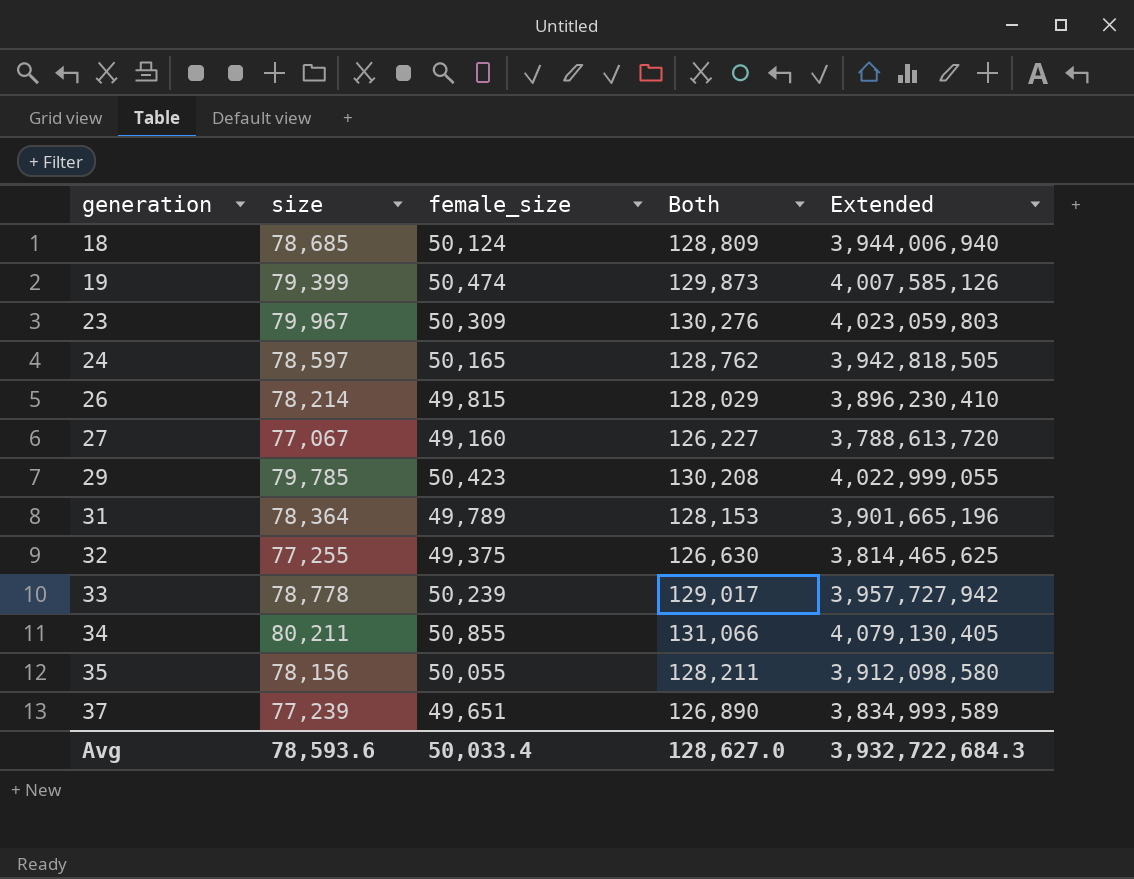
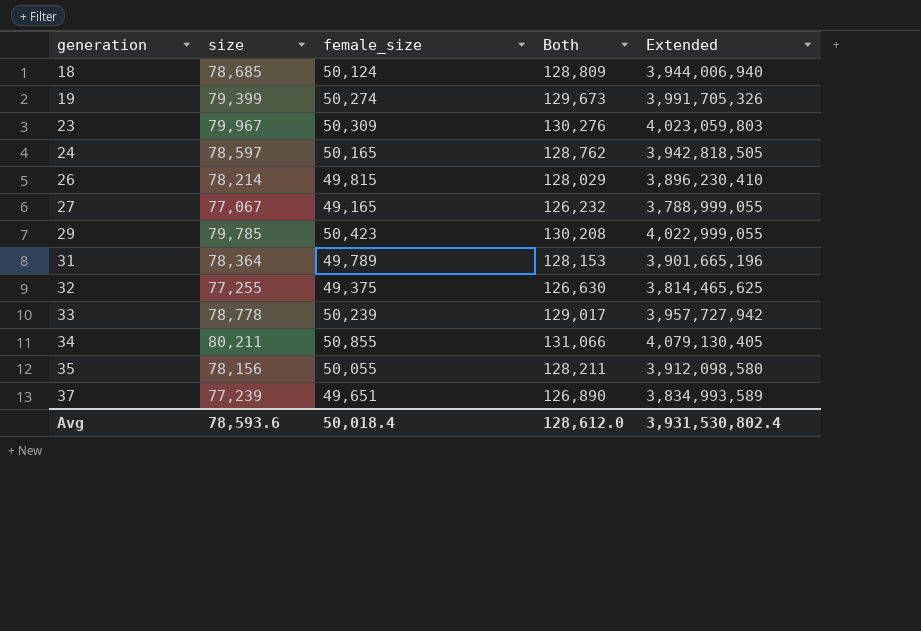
19 | female_size: 50,474 -> 50,274
19 | Both: 129,873 -> 129,673
19 | Extended: 4,007,585,126 -> 3,991,705,326
27 | female_size: 49,160 -> 49,165
27 | Both: 126,227 -> 126,232
27 | Extended: 3,788,613,720 -> 3,788,999,055
Avg | female_size: 50,033.4 -> 50,018.4
Avg | Both: 128,627.0 -> 128,612.0
Avg | Extended: 3,932,722,684.3 -> 3,931,530,802.4

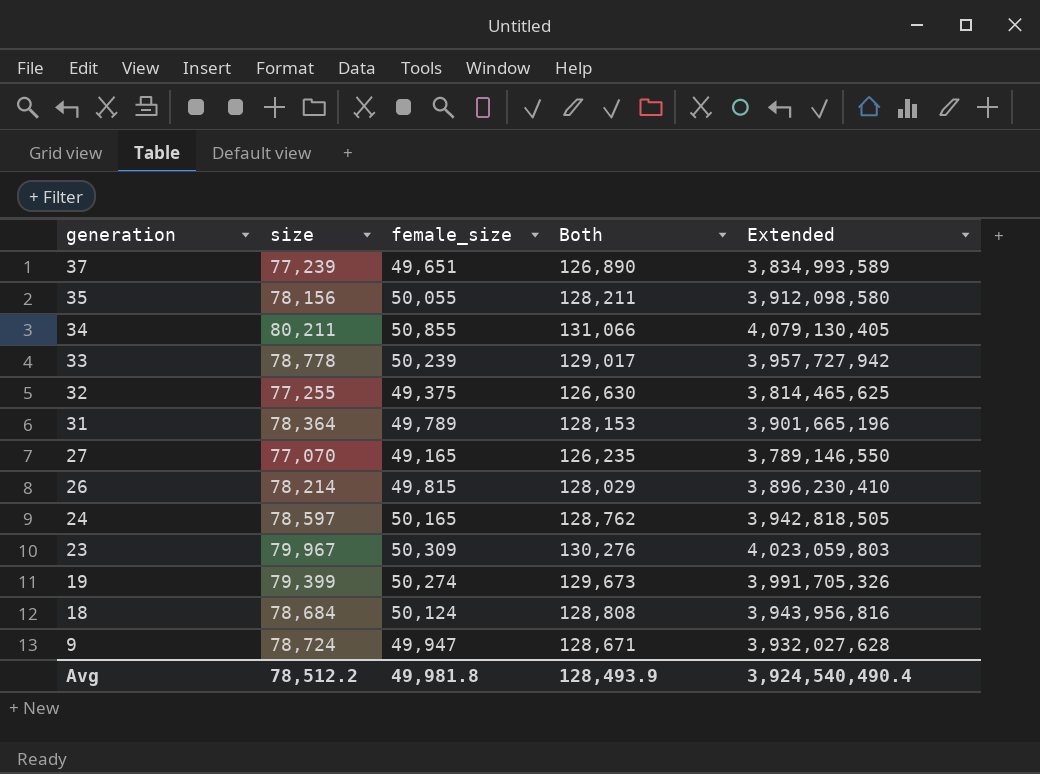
row order: generation ascending -> generation descending
row 29: 79,785 | 50,423 | 130,208 | 4,022,999,055 -> none
27 | size: 77,067 -> 77,070
27 | Both: 126,232 -> 126,235
27 | Extended: 3,788,999,055 -> 3,789,146,550
18 | size: 78,685 -> 78,684
18 | Both: 128,809 -> 128,808
18 | Extended: 3,944,006,940 -> 3,943,956,816
row 9: none -> 78,724 | 49,947 | 128,671 | 3,932,027,628
Avg | size: 78,593.6 -> 78,512.2
Avg | female_size: 50,018.4 -> 49,981.8
Avg | Both: 128,612.0 -> 128,493.9
Avg | Extended: 3,931,530,802.4 -> 3,924,540,490.4

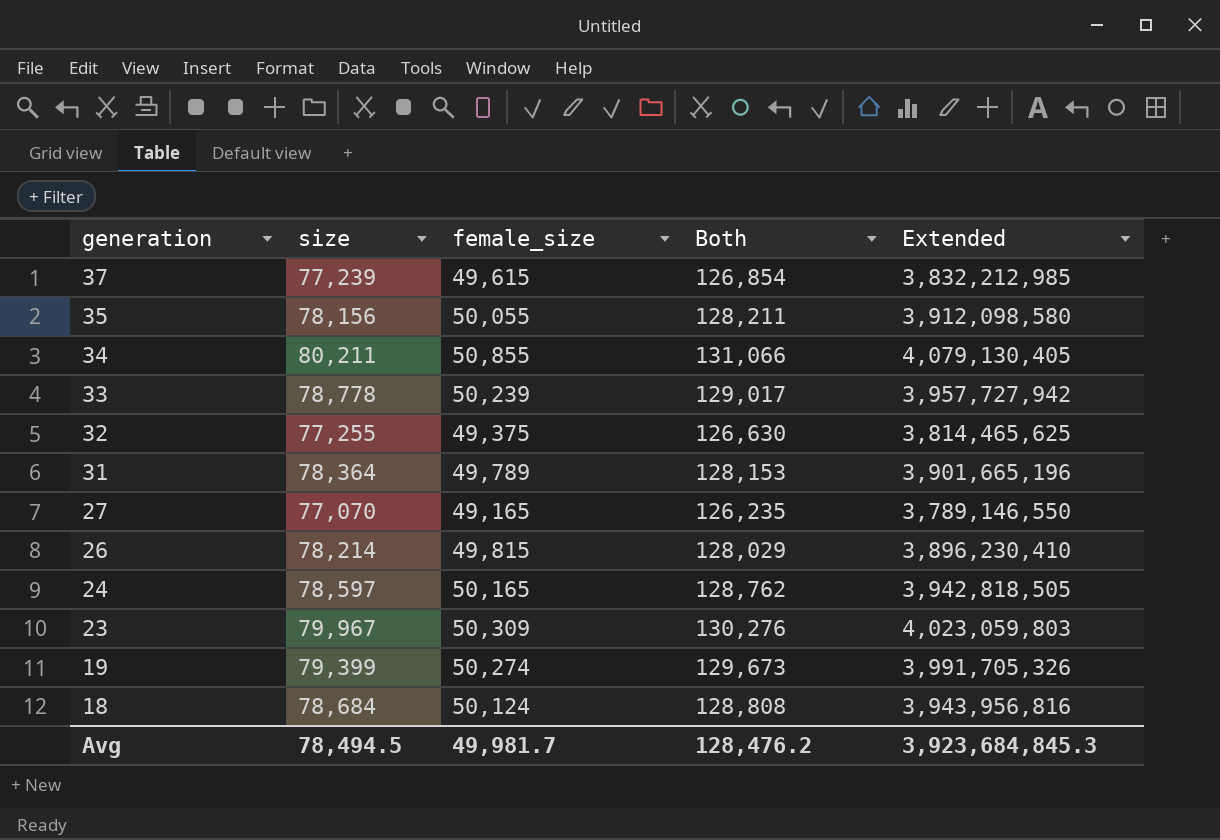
row 9: 78,724 | 49,947 | 128,671 | 3,932,027,628 -> none
37 | female_size: 49,651 -> 49,615
37 | Both: 126,890 -> 126,854
37 | Extended: 3,834,993,589 -> 3,832,212,985
Avg | size: 78,512.2 -> 78,494.5
Avg | female_size: 49,981.8 -> 49,981.7
Avg | Both: 128,493.9 -> 128,476.2
Avg | Extended: 3,924,540,490.4 -> 3,923,684,845.3

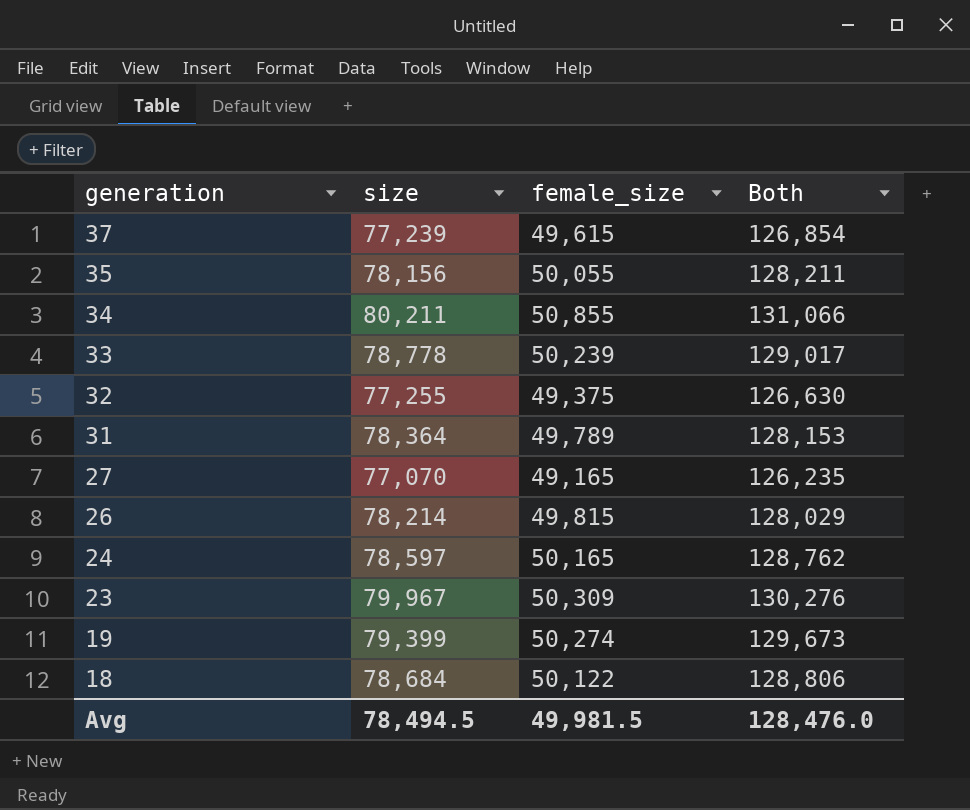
column Extended | formula: [size] * [female_size] -> none
18 | female_size: 50,124 -> 50,122
18 | Both: 128,808 -> 128,806
Avg | female_size: 49,981.7 -> 49,981.5
Avg | Both: 128,476.2 -> 128,476.0

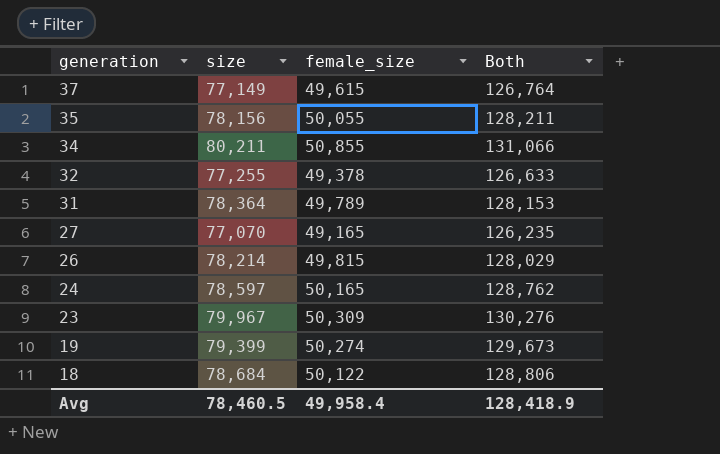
row 33: 78,778 | 50,239 | 129,017 -> none
37 | size: 77,239 -> 77,149
37 | Both: 126,854 -> 126,764
32 | female_size: 49,375 -> 49,378
32 | Both: 126,630 -> 126,633
Avg | size: 78,494.5 -> 78,460.5
Avg | female_size: 49,981.5 -> 49,958.4
Avg | Both: 128,476.0 -> 128,418.9

